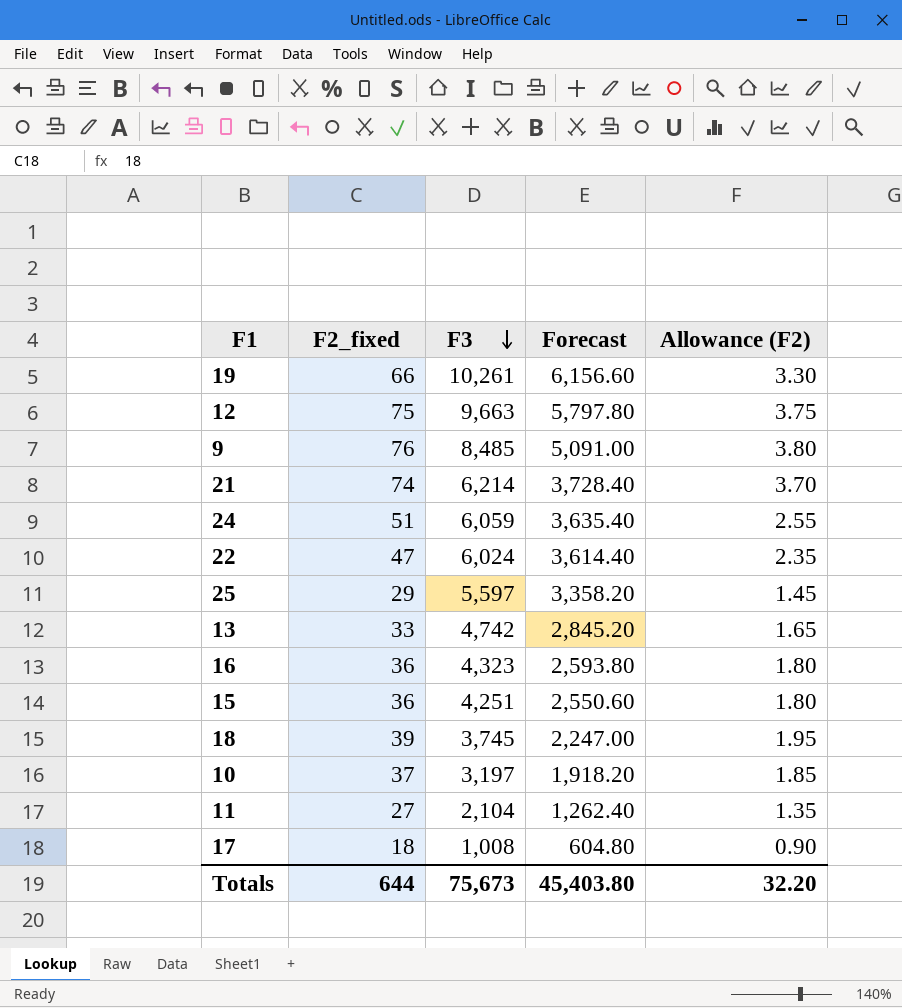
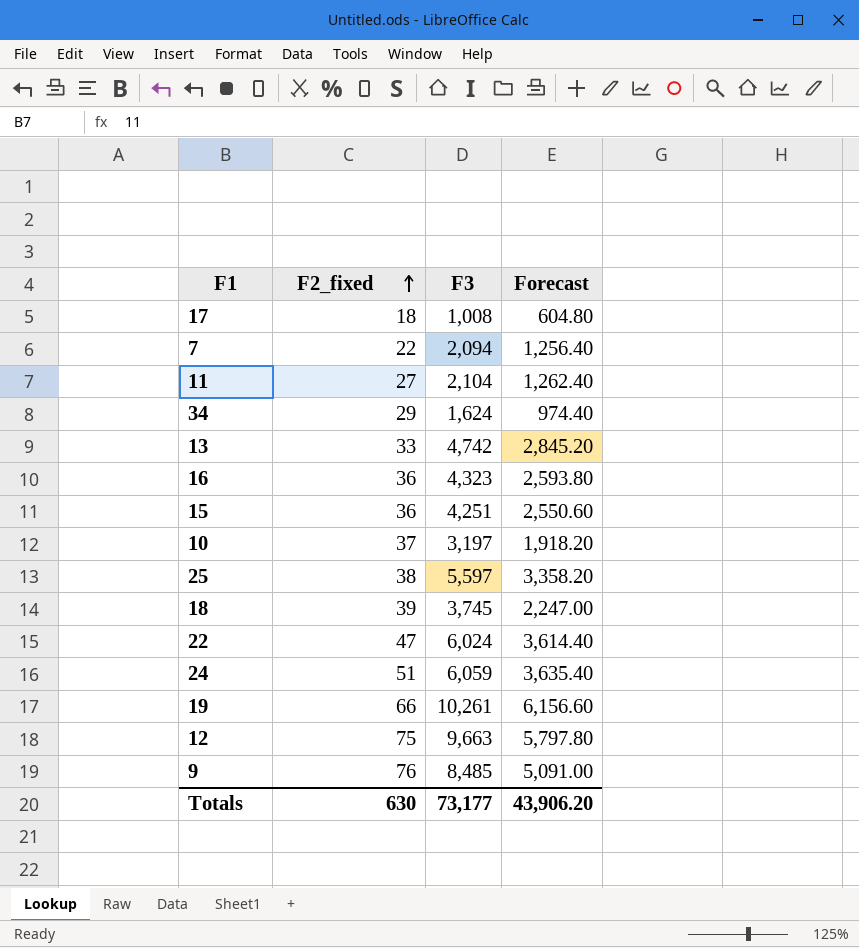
row order: F3 descending -> F2_fixed ascending
column Allowance (F2) | formula: [F2_fixed] * 0.05 -> none
row 21: 74 | 6,214 | 3,728.40 | 3.70 -> none
row 7: none -> 22 | 2,094 | 1,256.40
row 34: none -> 29 | 1,624 | 974.40
25 | F2_fixed: 29 -> 38
Totals | F2_fixed: 644 -> 630
Totals | F3: 75,673 -> 73,177
Totals | Forecast: 45,403.80 -> 43,906.20

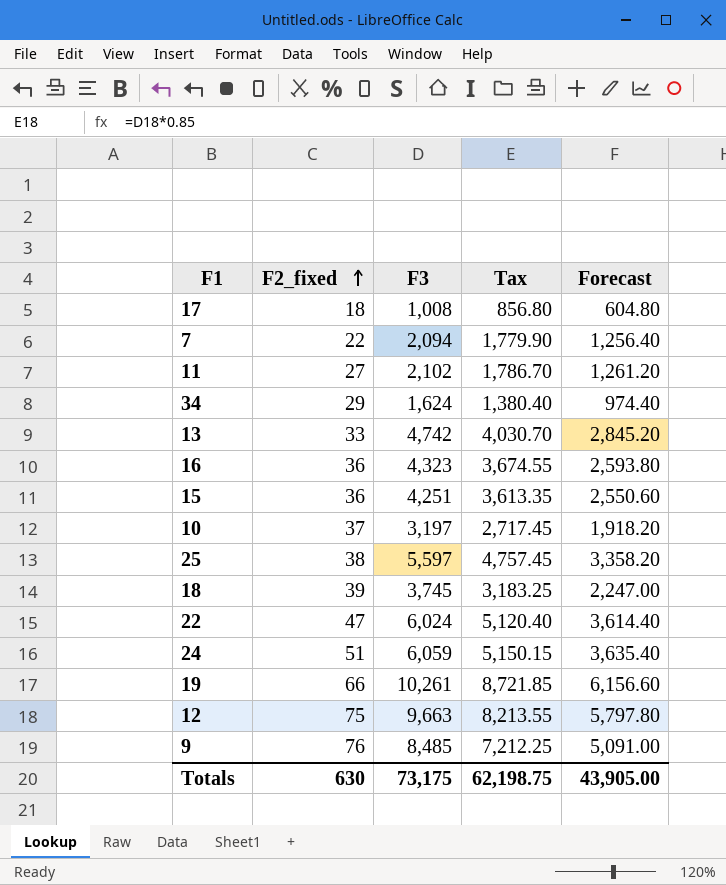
column Tax | formula: none -> [F3] * 0.85
11 | F3: 2,104 -> 2,102
11 | Forecast: 1,262.40 -> 1,261.20
Totals | F3: 73,177 -> 73,175
Totals | Forecast: 43,906.20 -> 43,905.00

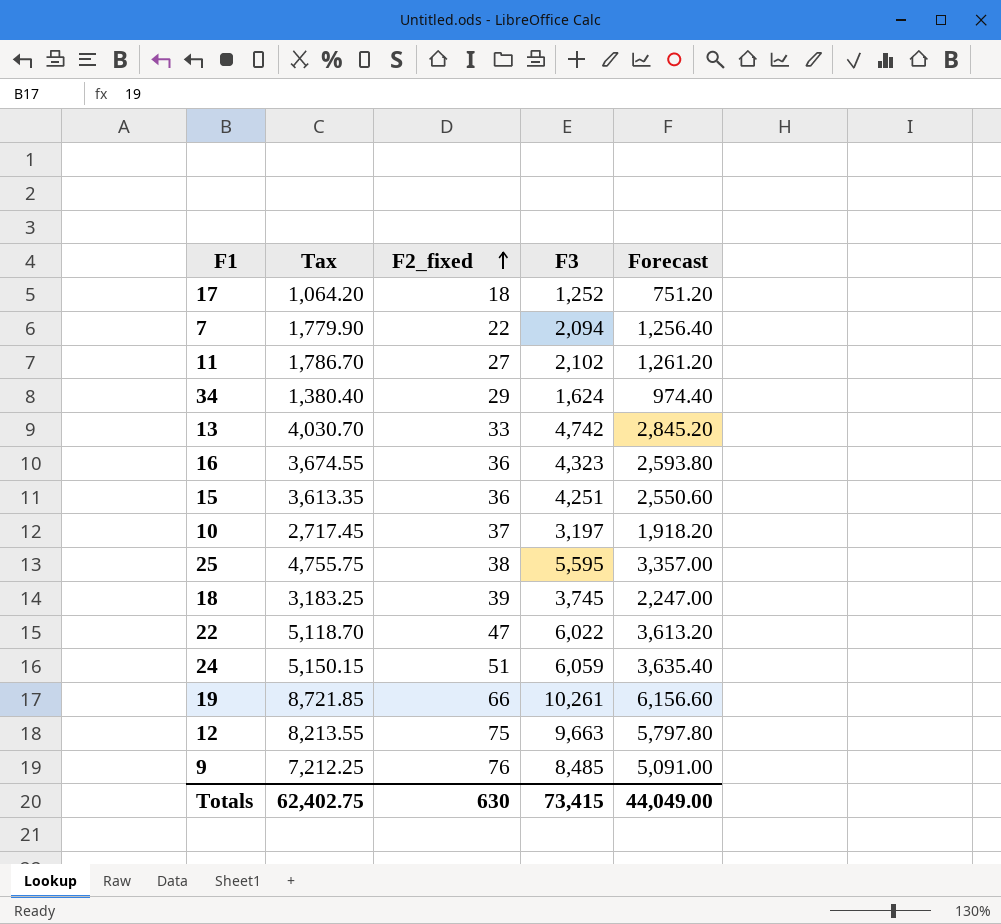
column Tax | position: 4 -> 2
17 | Tax: 856.80 -> 1,064.20
17 | F3: 1,008 -> 1,252
17 | Forecast: 604.80 -> 751.20
25 | Tax: 4,757.45 -> 4,755.75
25 | F3: 5,597 -> 5,595
25 | Forecast: 3,358.20 -> 3,357.00
22 | Tax: 5,120.40 -> 5,118.70
22 | F3: 6,024 -> 6,022
22 | Forecast: 3,614.40 -> 3,613.20
Totals | Tax: 62,198.75 -> 62,402.75
Totals | F3: 73,175 -> 73,415
Totals | Forecast: 43,905.00 -> 44,049.00

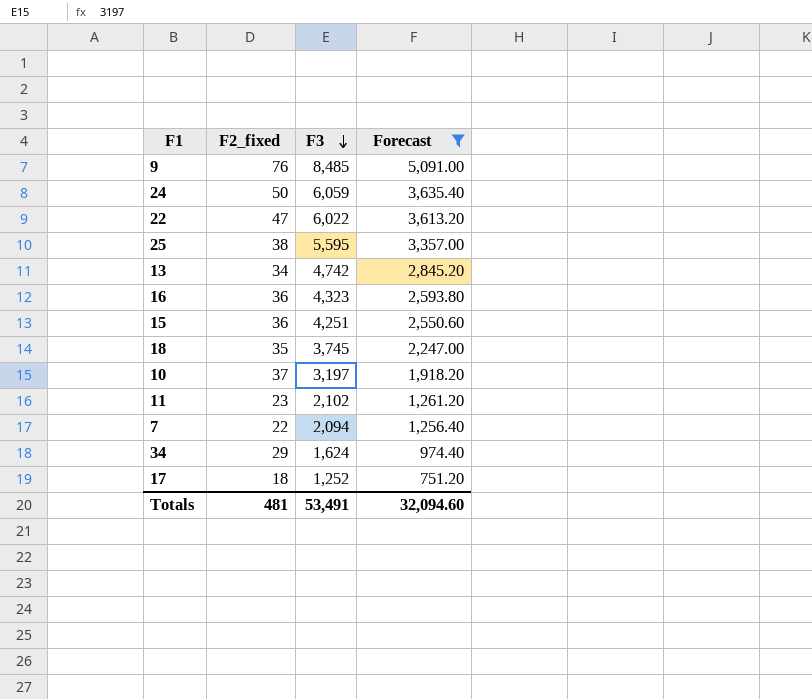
filter: none -> Forecast <= 5,091.00
row order: F2_fixed ascending -> F3 descending
column Tax | formula: [F3] * 0.85 -> none
24 | F2_fixed: 51 -> 50
13 | F2_fixed: 33 -> 34
18 | F2_fixed: 39 -> 35
11 | F2_fixed: 27 -> 23
Totals | F2_fixed: 630 -> 481
Totals | F3: 73,415 -> 53,491
Totals | Forecast: 44,049.00 -> 32,094.60

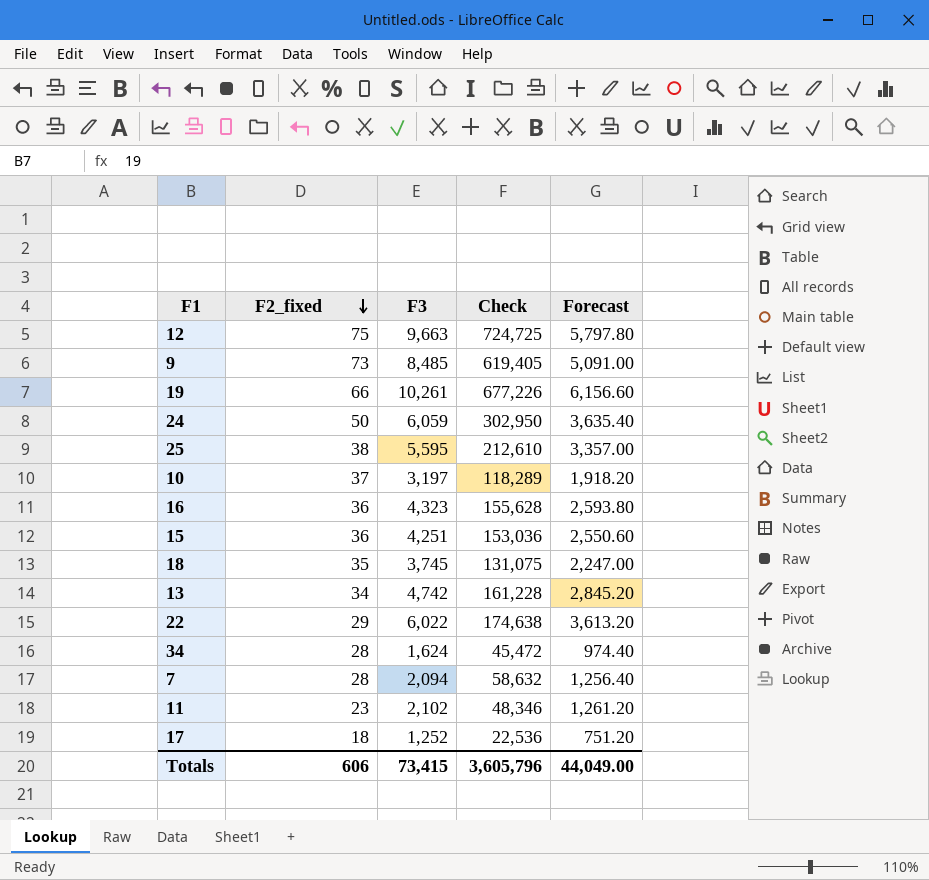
filter: Forecast <= 5,091.00 -> none
row order: F3 descending -> F2_fixed descending
column Check | formula: none -> [F2_fixed] * [F3]
9 | F2_fixed: 76 -> 73
22 | F2_fixed: 47 -> 29
34 | F2_fixed: 29 -> 28
7 | F2_fixed: 22 -> 28
Totals | F2_fixed: 481 -> 606
Totals | F3: 53,491 -> 73,415
Totals | Forecast: 32,094.60 -> 44,049.00

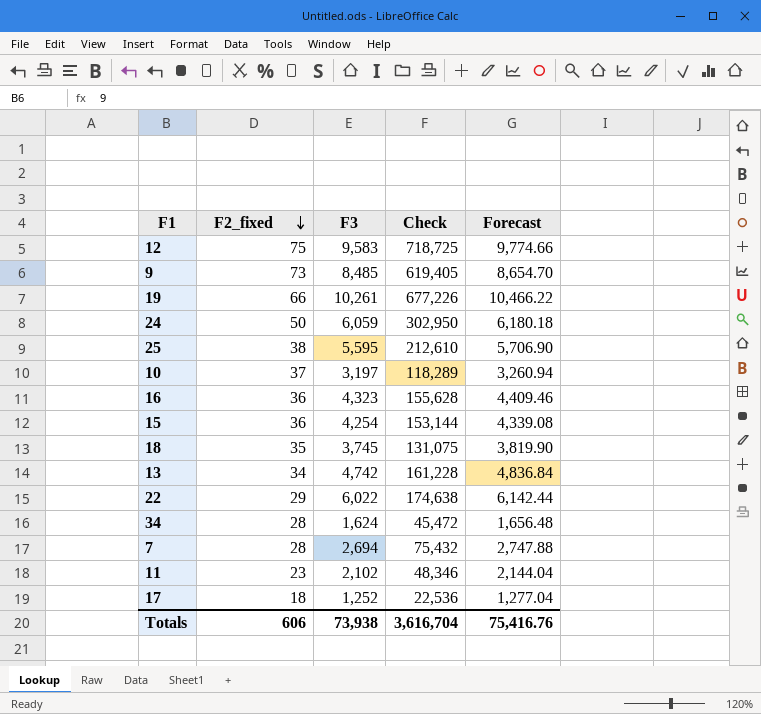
column Forecast | formula: [F3] * 0.6 -> [F3] * 1.02
12 | F3: 9,663 -> 9,583
12 | Check: 724,725 -> 718,725
15 | F3: 4,251 -> 4,254
15 | Check: 153,036 -> 153,144
7 | F3: 2,094 -> 2,694
7 | Check: 58,632 -> 75,432
Totals | F3: 73,415 -> 73,938
Totals | Check: 3,605,796 -> 3,616,704
Totals | Forecast: 44,049.00 -> 75,416.76

